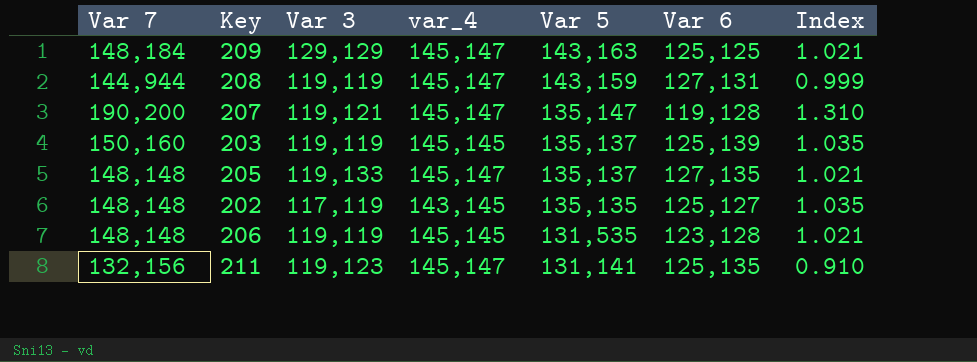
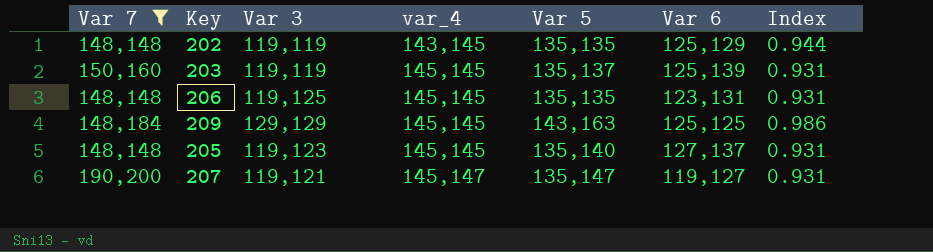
filter: none -> Var 7 >= 148,148
row order: Var 5 descending -> var_4 ascending
column Index | formula: [Var 7] / [var_4] -> [Var 5] / [var_4]
202 | Var 3: 117,119 -> 119,119
202 | Var 6: 125,127 -> 125,129
206 | Var 3: 119,119 -> 119,125
206 | Var 5: 131,535 -> 135,135
206 | Var 6: 123,128 -> 123,131
209 | var_4: 145,147 -> 145,145
205 | Var 3: 119,133 -> 119,123
205 | var_4: 145,147 -> 145,145
205 | Var 5: 135,137 -> 135,140
205 | Var 6: 127,135 -> 127,137
207 | Var 6: 119,128 -> 119,127

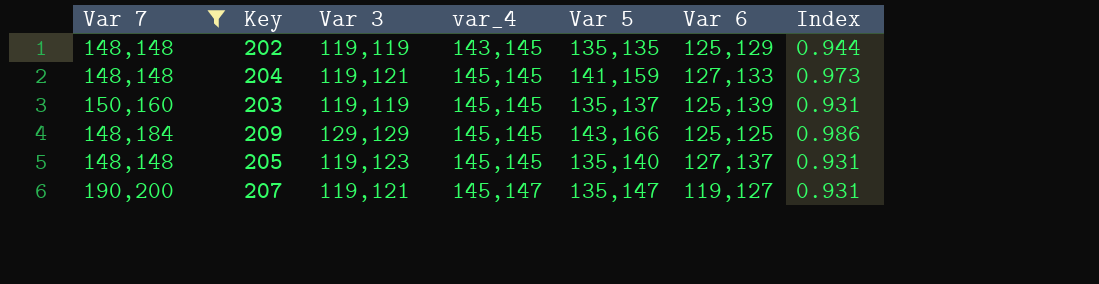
row 206: 148,148 | 119,125 | 145,145 | 135,135 | 123,131 | 0.931 -> none
row 204: none -> 148,148 | 119,121 | 145,145 | 141,159 | 127,133 | 0.973
209 | Var 5: 143,163 -> 143,166

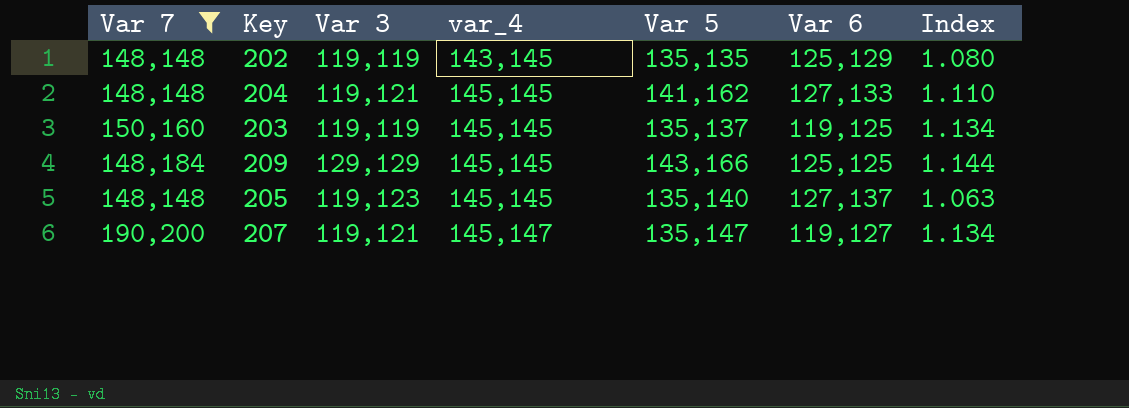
column Index | formula: [Var 5] / [var_4] -> [Var 5] / [Var 6]
204 | Var 5: 141,159 -> 141,162
203 | Var 6: 125,139 -> 119,125

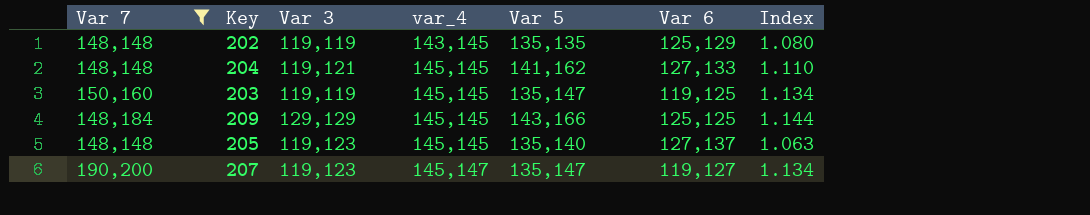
203 | Var 5: 135,137 -> 135,147
207 | Var 3: 119,121 -> 119,123

